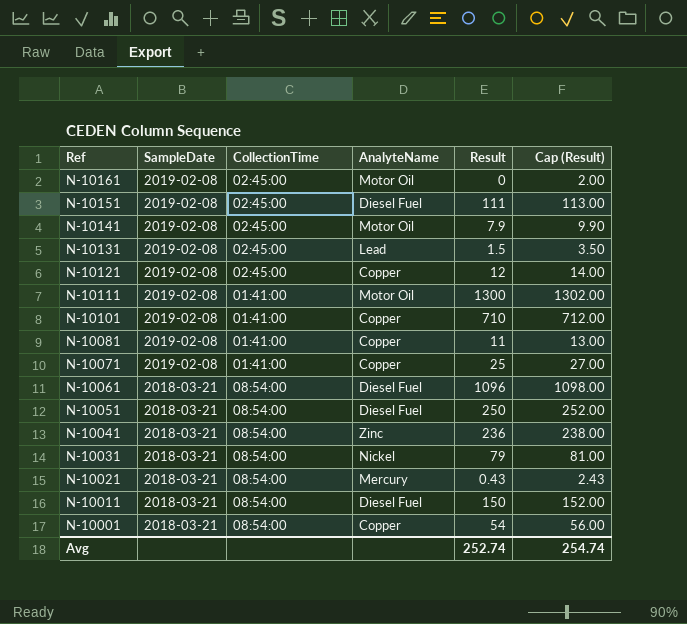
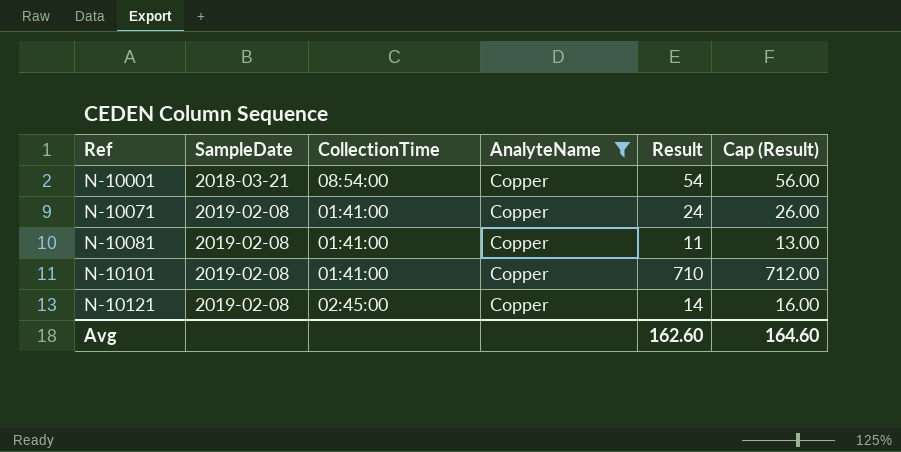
filter: none -> AnalyteName = Copper
row order: Ref descending -> Ref ascending
N-10071 | Result: 25 -> 24
N-10071 | Cap (Result): 27.00 -> 26.00
N-10121 | Result: 12 -> 14
N-10121 | Cap (Result): 14.00 -> 16.00
Avg | Result: 252.74 -> 162.60
Avg | Cap (Result): 254.74 -> 164.60

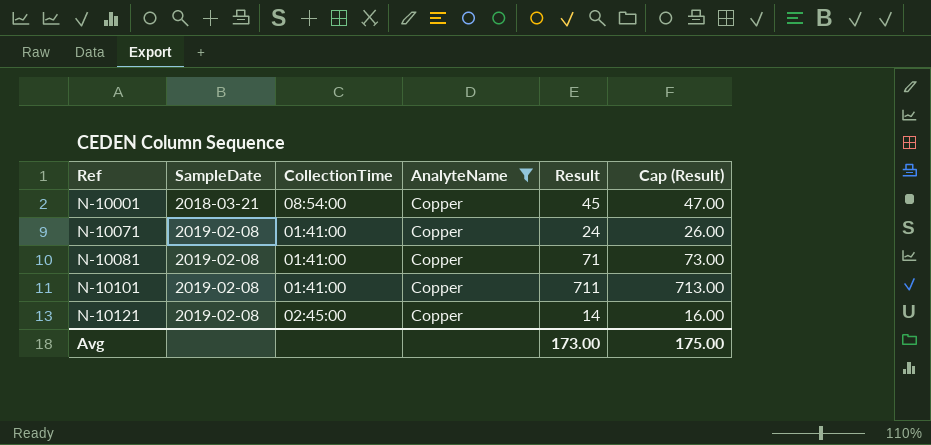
N-10001 | Result: 54 -> 45
N-10001 | Cap (Result): 56.00 -> 47.00
N-10081 | Result: 11 -> 71
N-10081 | Cap (Result): 13.00 -> 73.00
N-10101 | Result: 710 -> 711
N-10101 | Cap (Result): 712.00 -> 713.00
Avg | Result: 162.60 -> 173.00
Avg | Cap (Result): 164.60 -> 175.00

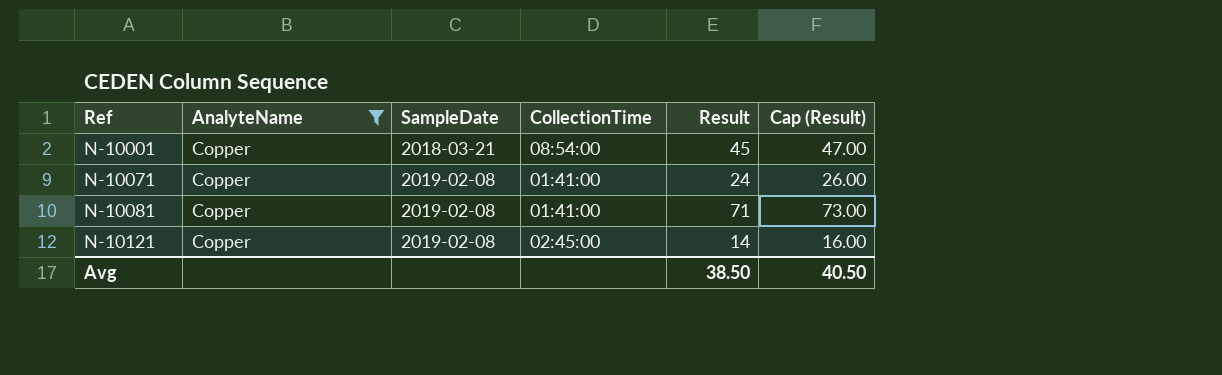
column AnalyteName | position: 4 -> 2
row N-10101: 2019-02-08 | 01:41:00 | Copper | 711 | 713.00 -> none
Avg | Result: 173.00 -> 38.50
Avg | Cap (Result): 175.00 -> 40.50

